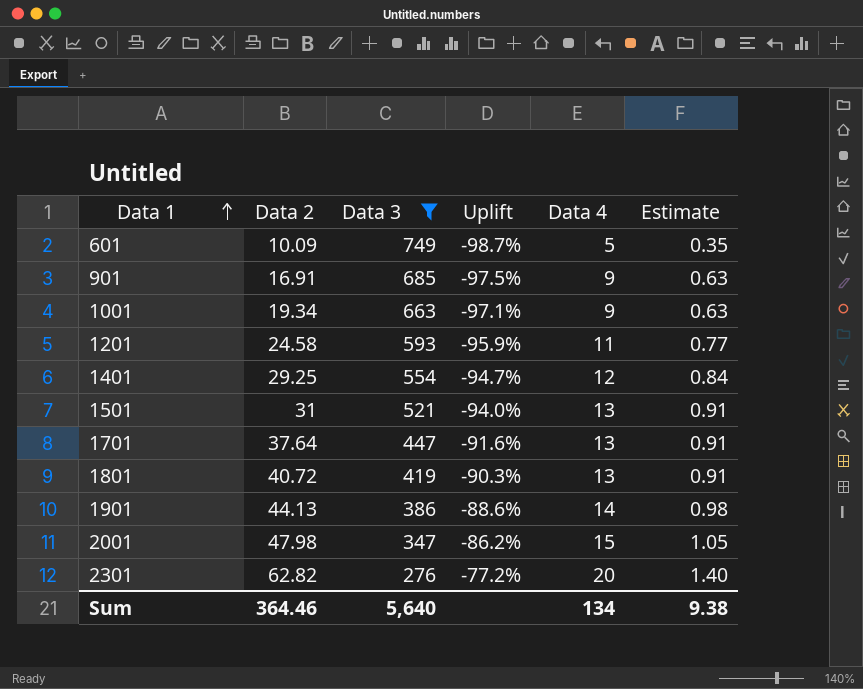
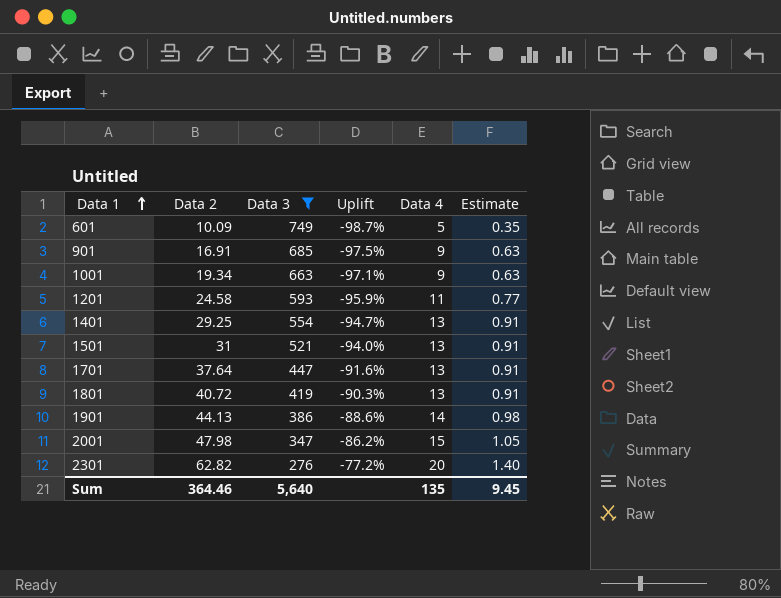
1401 | Data 4: 12 -> 13
1401 | Estimate: 0.84 -> 0.91
Sum | Data 4: 134 -> 135
Sum | Estimate: 9.38 -> 9.45

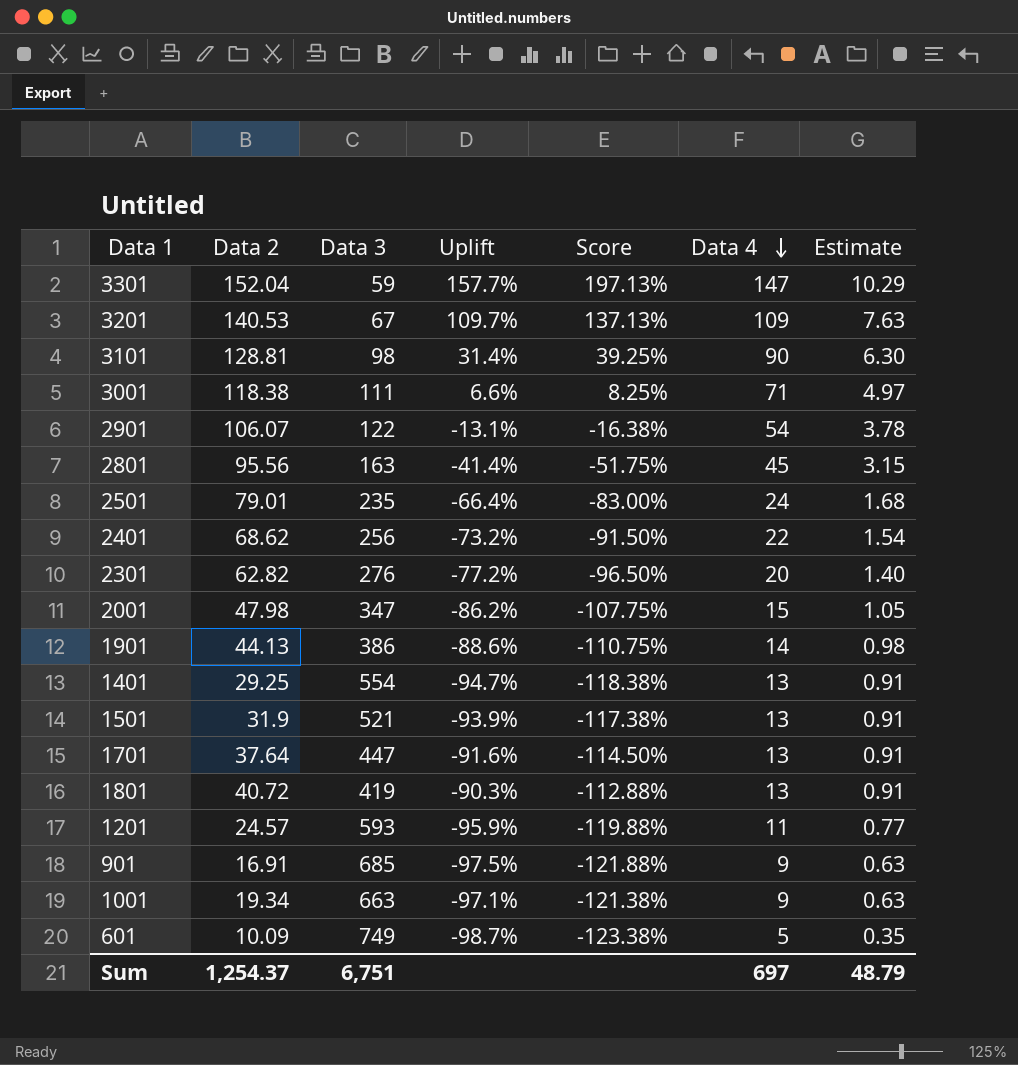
filter: Data 3 >= 276 -> none
row order: Data 1 ascending -> Data 4 descending
column Score | formula: none -> [Uplift] * 1.25
1501 | Data 2: 31 -> 31.9
1501 | Uplift: -94.0% -> -93.9%
1201 | Data 2: 24.58 -> 24.57
Sum | Data 2: 364.46 -> 1,254.37
Sum | Data 3: 5,640 -> 6,751
Sum | Data 4: 135 -> 697
Sum | Estimate: 9.45 -> 48.79

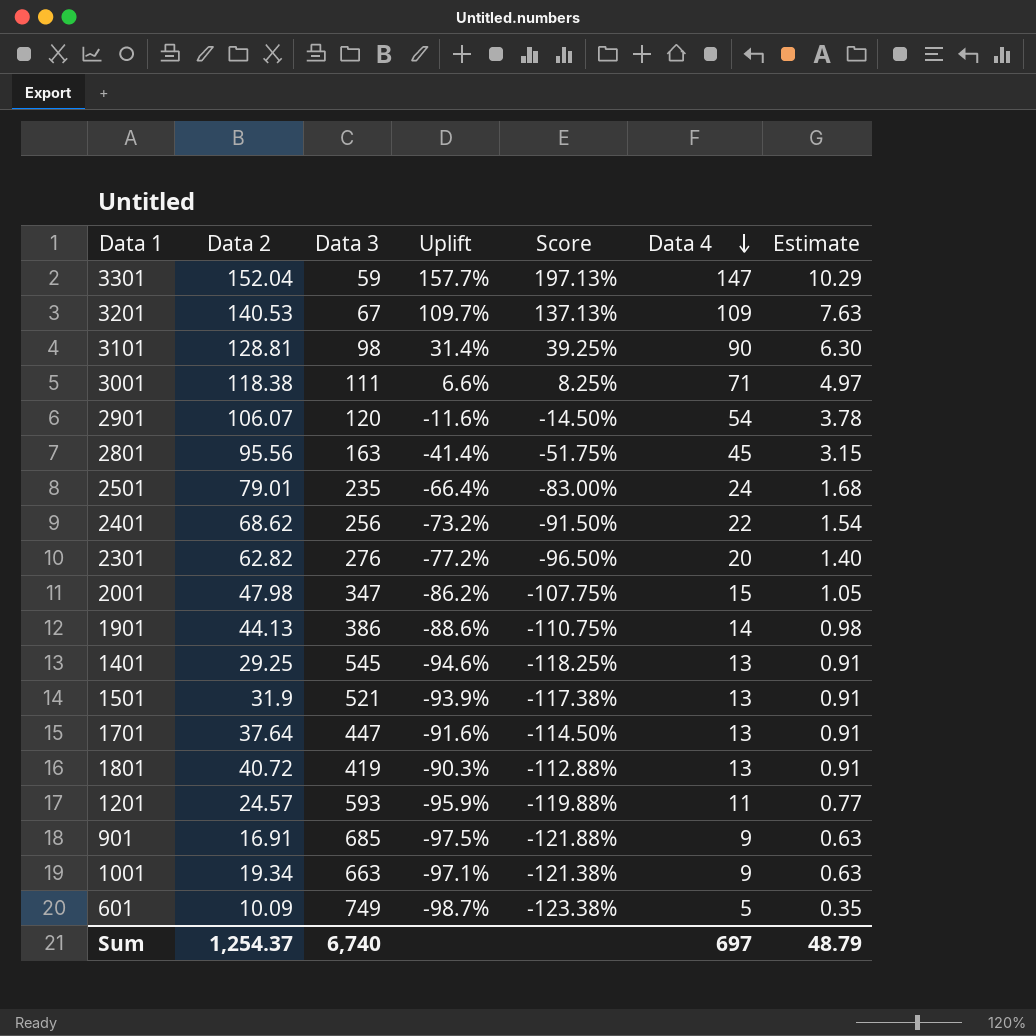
2901 | Data 3: 122 -> 120
2901 | Uplift: -13.1% -> -11.6%
2901 | Score: -16.38% -> -14.50%
1401 | Data 3: 554 -> 545
1401 | Uplift: -94.7% -> -94.6%
1401 | Score: -118.38% -> -118.25%
Sum | Data 3: 6,751 -> 6,740

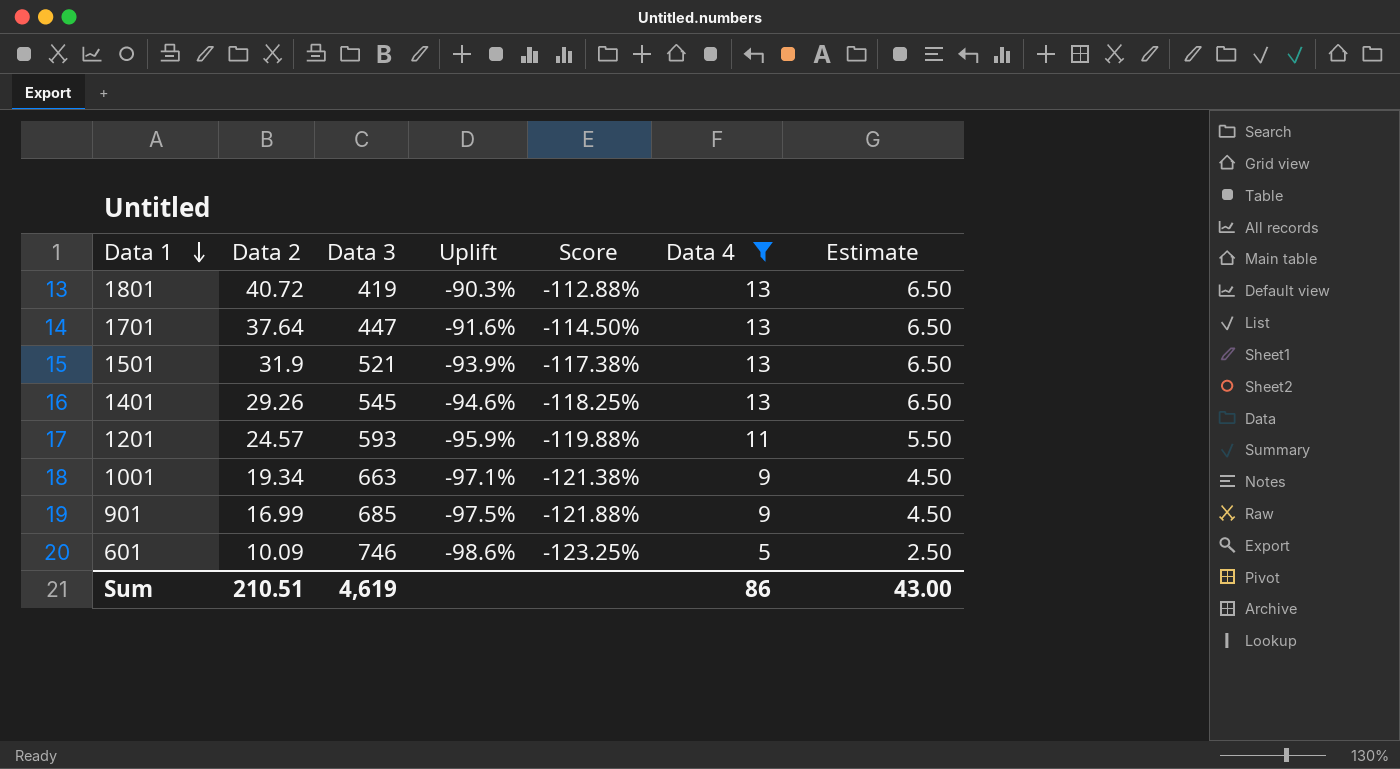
filter: none -> Data 4 <= 13
row order: Data 4 descending -> Data 1 descending
column Estimate | formula: [Data 4] * 0.07 -> [Data 4] * 0.5
1401 | Data 2: 29.25 -> 29.26
901 | Data 2: 16.91 -> 16.99
601 | Data 3: 749 -> 746
601 | Uplift: -98.7% -> -98.6%
601 | Score: -123.38% -> -123.25%
Sum | Data 2: 1,254.37 -> 210.51
Sum | Data 3: 6,740 -> 4,619
Sum | Data 4: 697 -> 86
Sum | Estimate: 48.79 -> 43.00

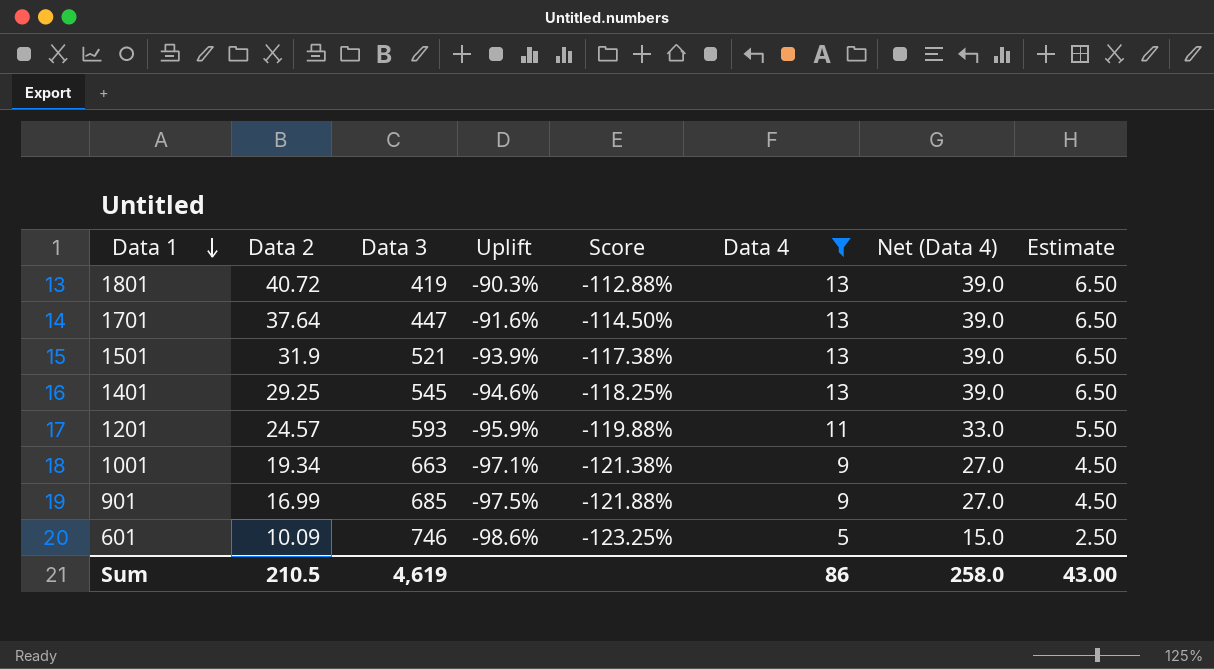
column Net (Data 4) | formula: none -> [Data 4] * 3
1401 | Data 2: 29.26 -> 29.25
Sum | Data 2: 210.51 -> 210.5

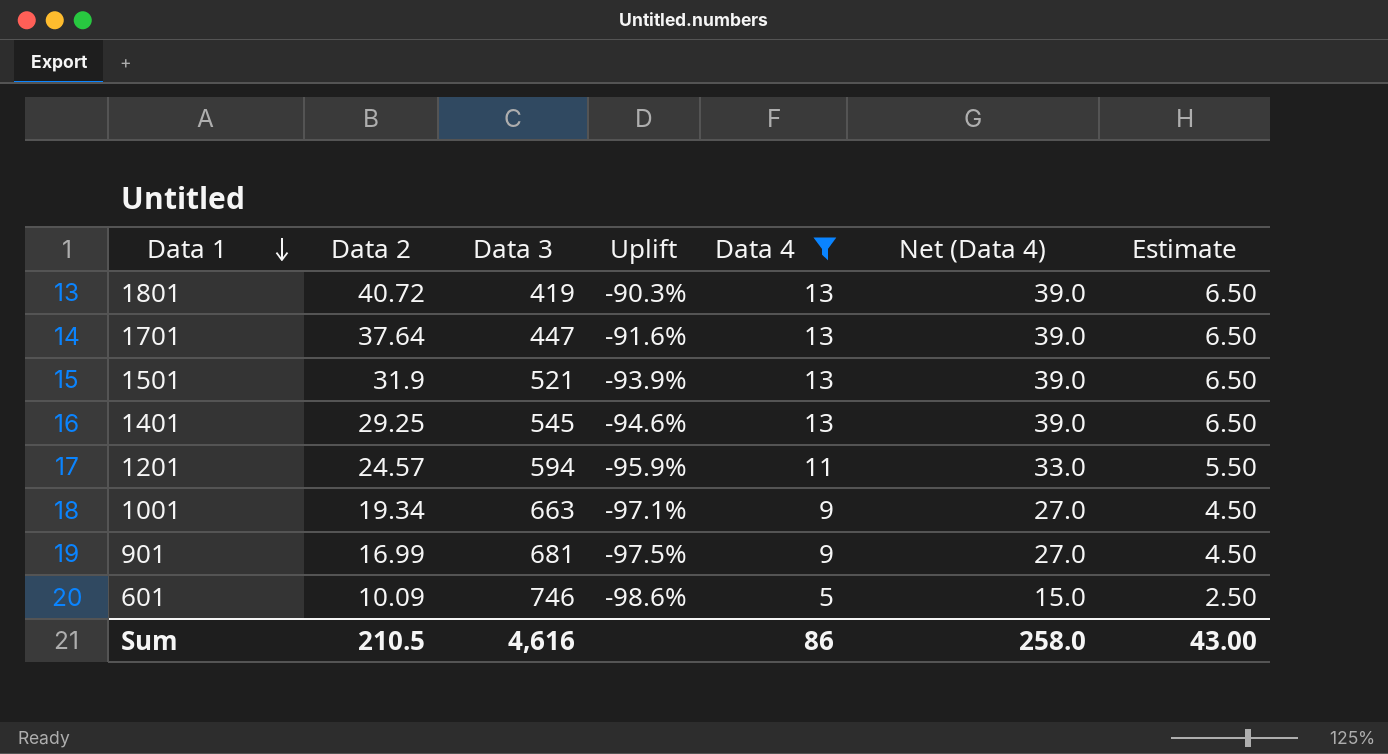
column Score | formula: [Uplift] * 1.25 -> none
1201 | Data 3: 593 -> 594
901 | Data 3: 685 -> 681
Sum | Data 3: 4,619 -> 4,616

